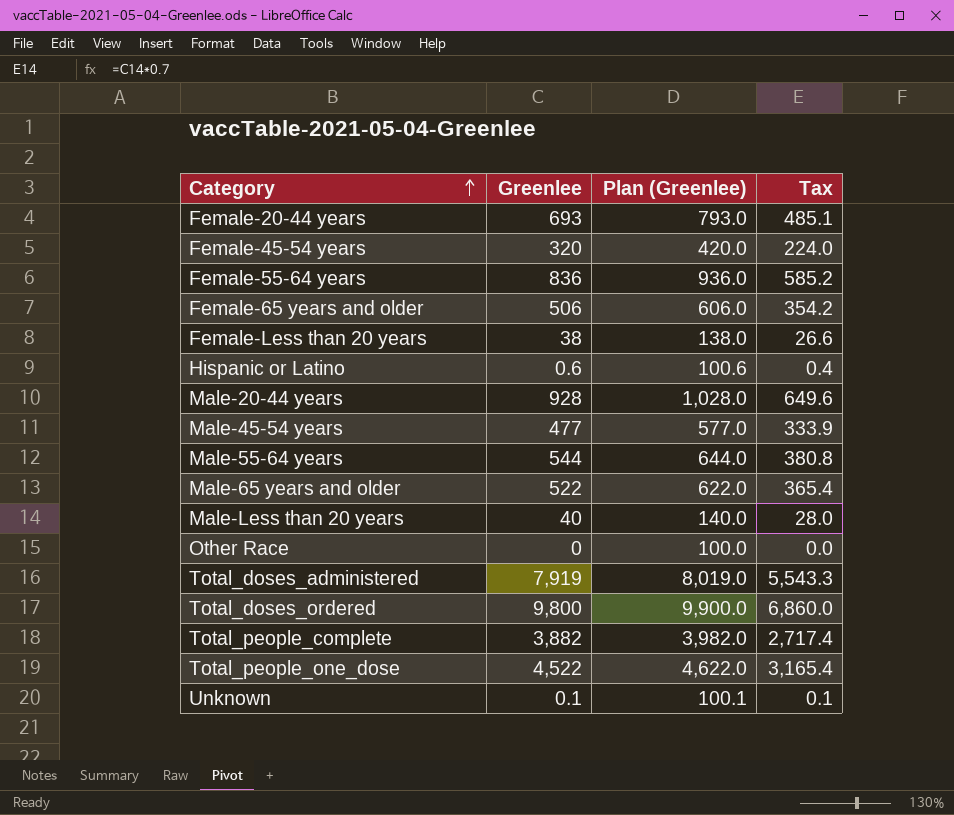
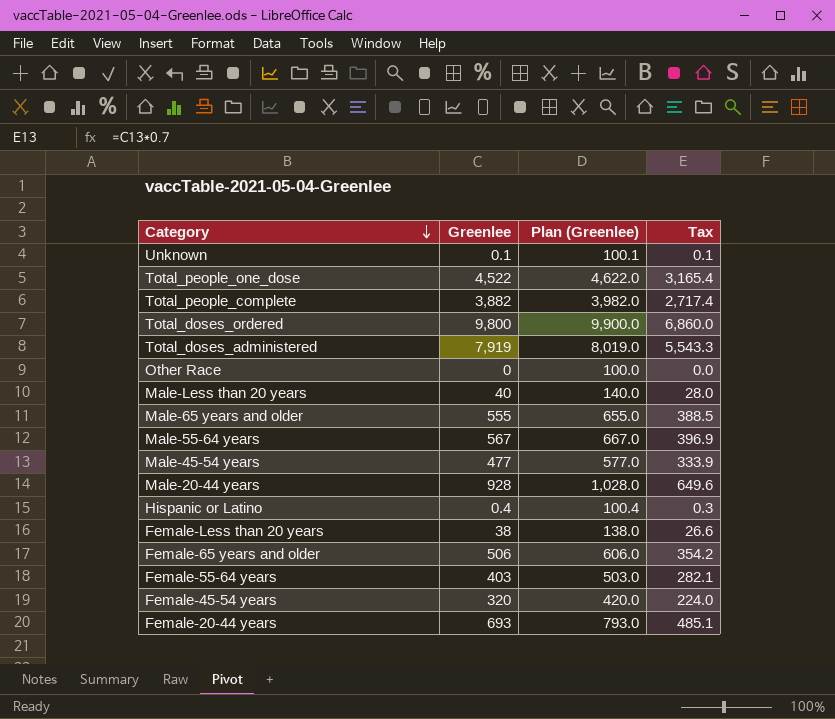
row order: Category ascending -> Category descending
Male-65 years and older | Greenlee: 522 -> 555
Male-65 years and older | Plan (Greenlee): 622.0 -> 655.0
Male-65 years and older | Tax: 365.4 -> 388.5
Male-55-64 years | Greenlee: 544 -> 567
Male-55-64 years | Plan (Greenlee): 644.0 -> 667.0
Male-55-64 years | Tax: 380.8 -> 396.9
Hispanic or Latino | Greenlee: 0.6 -> 0.4
Hispanic or Latino | Plan (Greenlee): 100.6 -> 100.4
Hispanic or Latino | Tax: 0.4 -> 0.3
Female-55-64 years | Greenlee: 836 -> 403
Female-55-64 years | Plan (Greenlee): 936.0 -> 503.0
Female-55-64 years | Tax: 585.2 -> 282.1

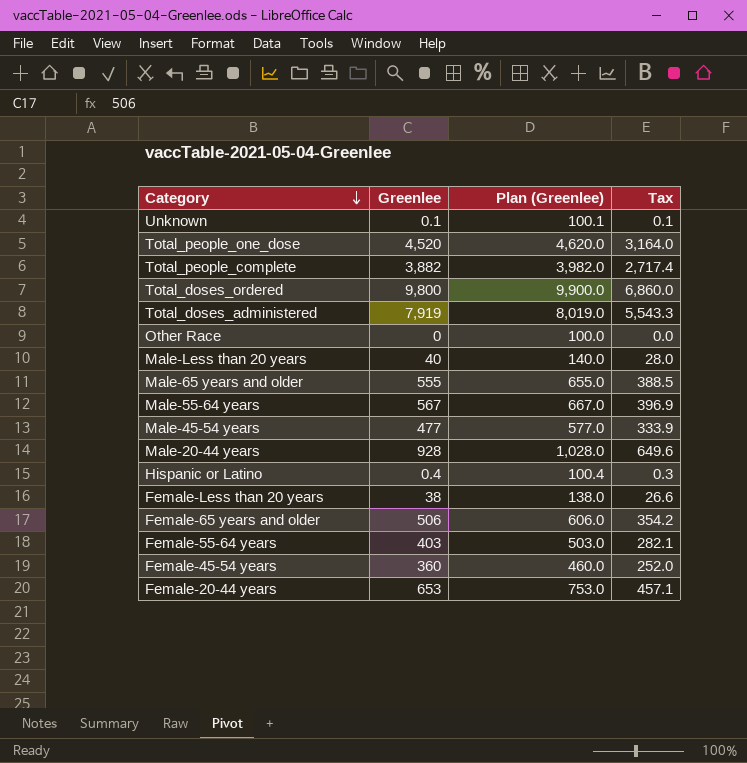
Total_people_one_dose | Greenlee: 4,522 -> 4,520
Total_people_one_dose | Plan (Greenlee): 4,622.0 -> 4,620.0
Total_people_one_dose | Tax: 3,165.4 -> 3,164.0
Female-45-54 years | Greenlee: 320 -> 360
Female-45-54 years | Plan (Greenlee): 420.0 -> 460.0
Female-45-54 years | Tax: 224.0 -> 252.0
Female-20-44 years | Greenlee: 693 -> 653
Female-20-44 years | Plan (Greenlee): 793.0 -> 753.0
Female-20-44 years | Tax: 485.1 -> 457.1

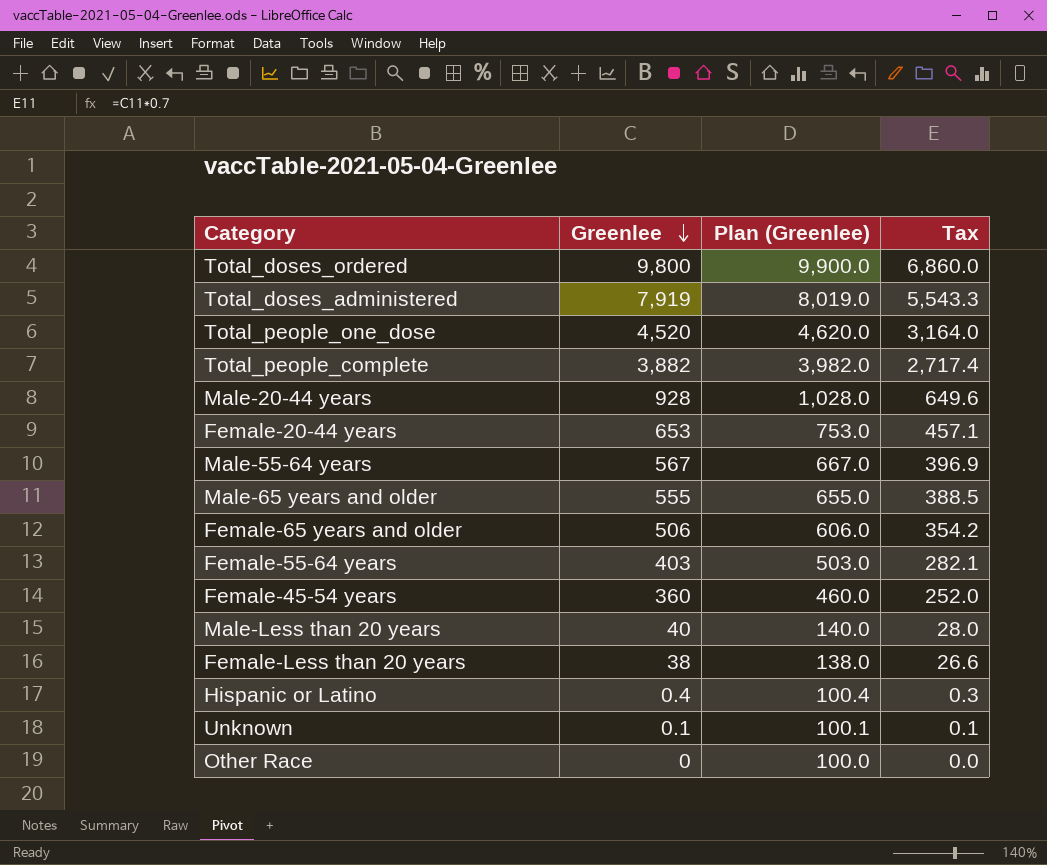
row order: Category descending -> Greenlee descending
row Male-45-54 years: 477 | 577.0 | 333.9 -> none

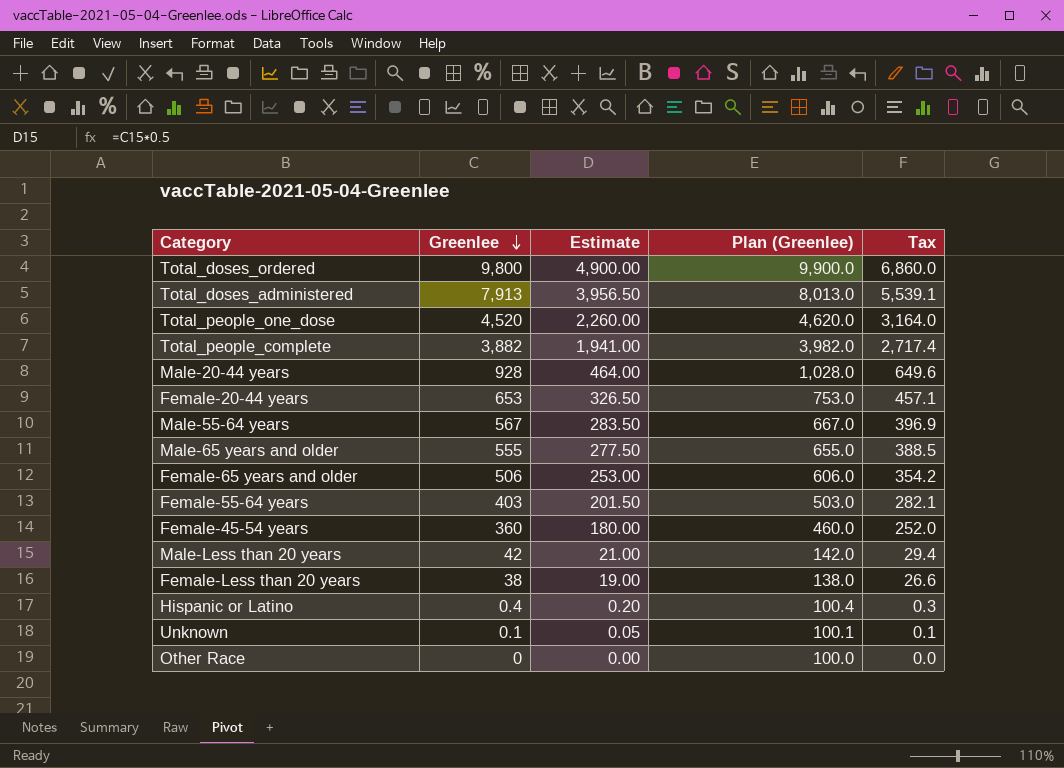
column Estimate | formula: none -> [Greenlee] * 0.5
Total_doses_administered | Greenlee: 7,919 -> 7,913
Total_doses_administered | Plan (Greenlee): 8,019.0 -> 8,013.0
Total_doses_administered | Tax: 5,543.3 -> 5,539.1
Male-Less than 20 years | Greenlee: 40 -> 42
Male-Less than 20 years | Plan (Greenlee): 140.0 -> 142.0
Male-Less than 20 years | Tax: 28.0 -> 29.4

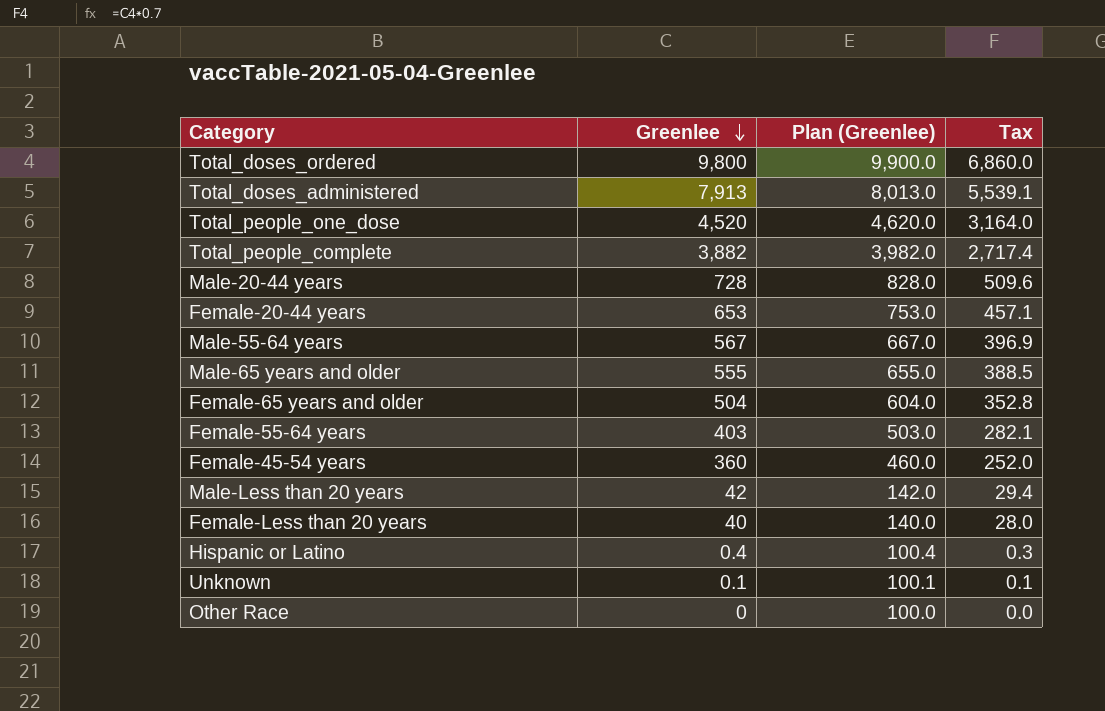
column Estimate | formula: [Greenlee] * 0.5 -> none
Male-20-44 years | Greenlee: 928 -> 728
Male-20-44 years | Plan (Greenlee): 1,028.0 -> 828.0
Male-20-44 years | Tax: 649.6 -> 509.6
Female-65 years and older | Greenlee: 506 -> 504
Female-65 years and older | Plan (Greenlee): 606.0 -> 604.0
Female-65 years and older | Tax: 354.2 -> 352.8
Female-Less than 20 years | Greenlee: 38 -> 40
Female-Less than 20 years | Plan (Greenlee): 138.0 -> 140.0
Female-Less than 20 years | Tax: 26.6 -> 28.0

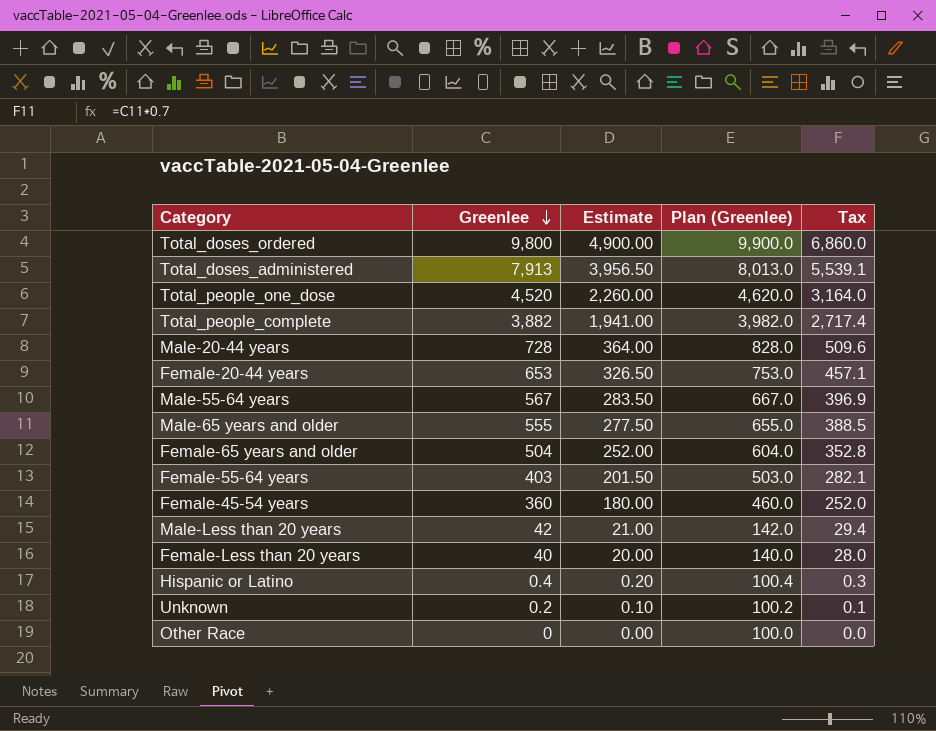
column Estimate | formula: none -> [Greenlee] * 0.5
Unknown | Greenlee: 0.1 -> 0.2
Unknown | Plan (Greenlee): 100.1 -> 100.2

